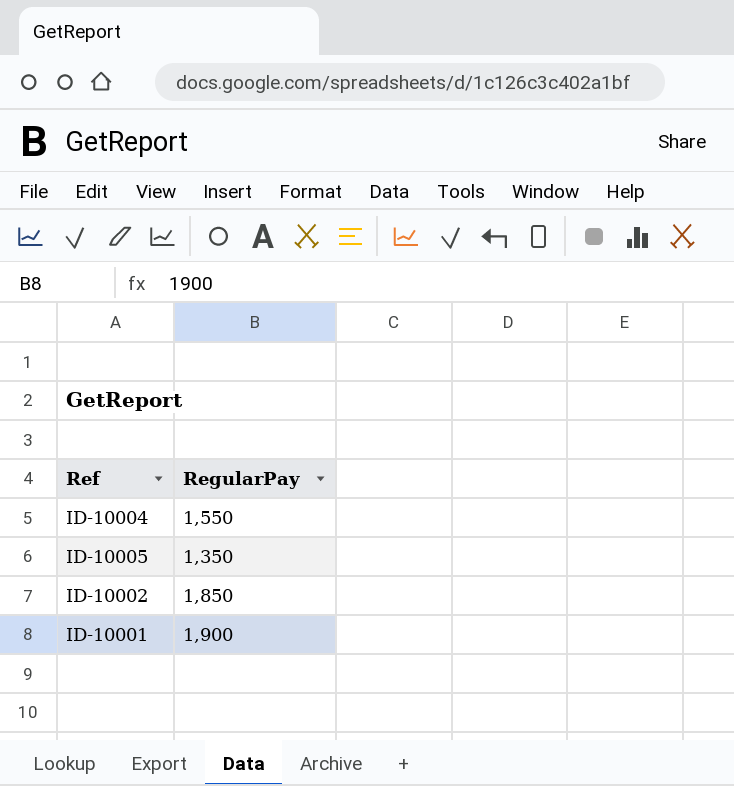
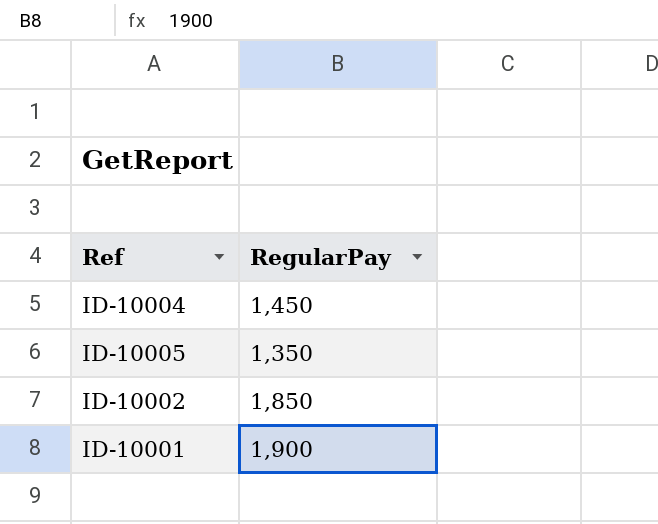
ID-10004 | RegularPay: 1,550 -> 1,450

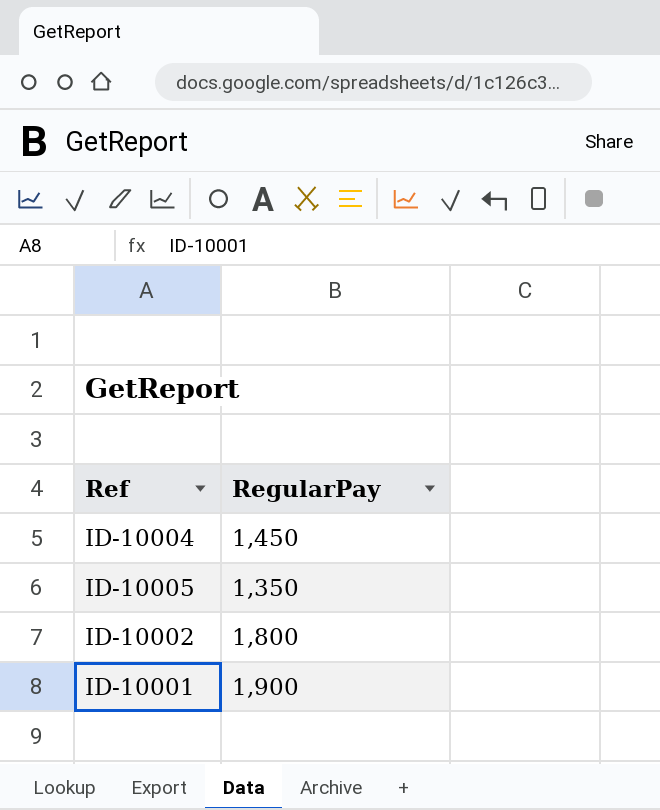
ID-10002 | RegularPay: 1,850 -> 1,800

